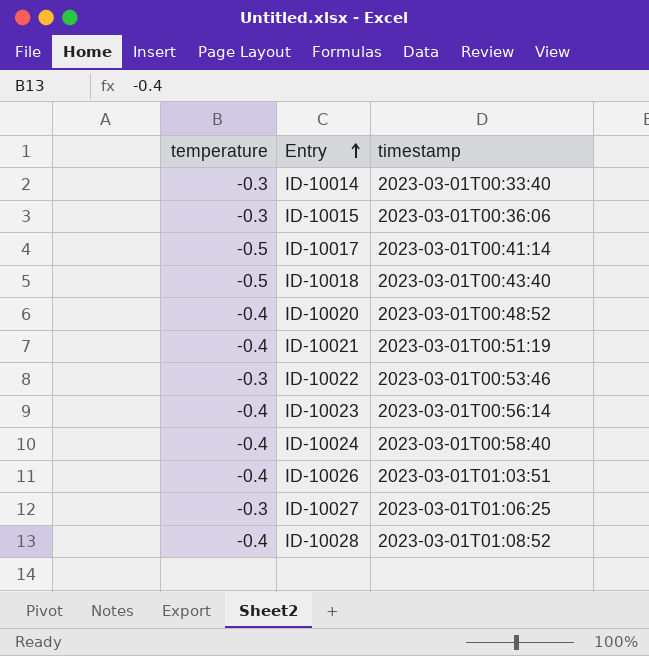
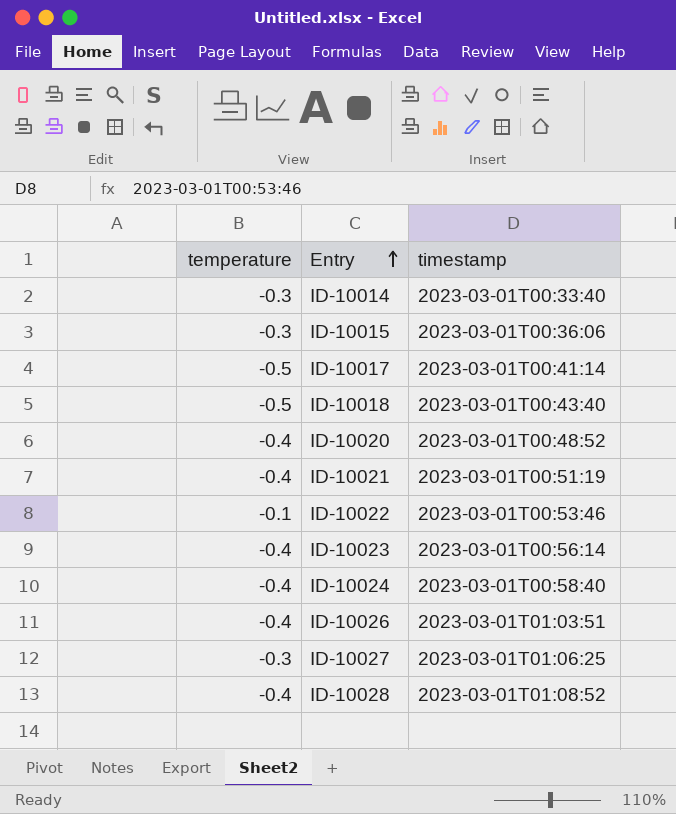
ID-10022 | temperature: -0.3 -> -0.1

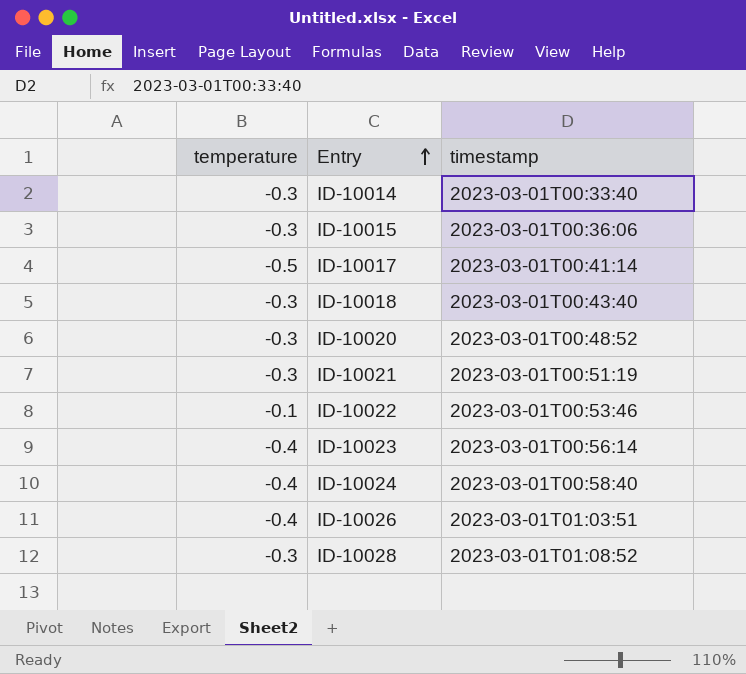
row ID-10027: -0.3 | 2023-03-01T01:06:25 -> none
ID-10018 | temperature: -0.5 -> -0.3
ID-10020 | temperature: -0.4 -> -0.3
ID-10021 | temperature: -0.4 -> -0.3
ID-10028 | temperature: -0.4 -> -0.3

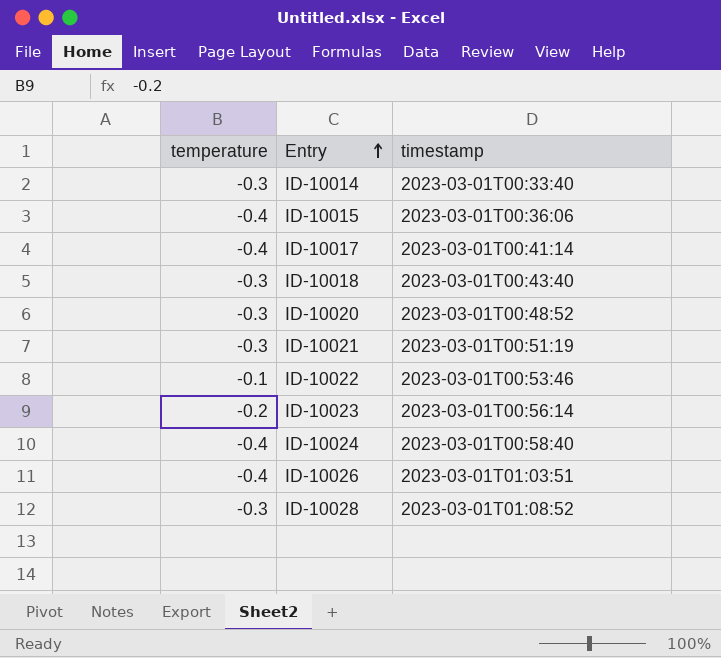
ID-10015 | temperature: -0.3 -> -0.4
ID-10017 | temperature: -0.5 -> -0.4
ID-10023 | temperature: -0.4 -> -0.2

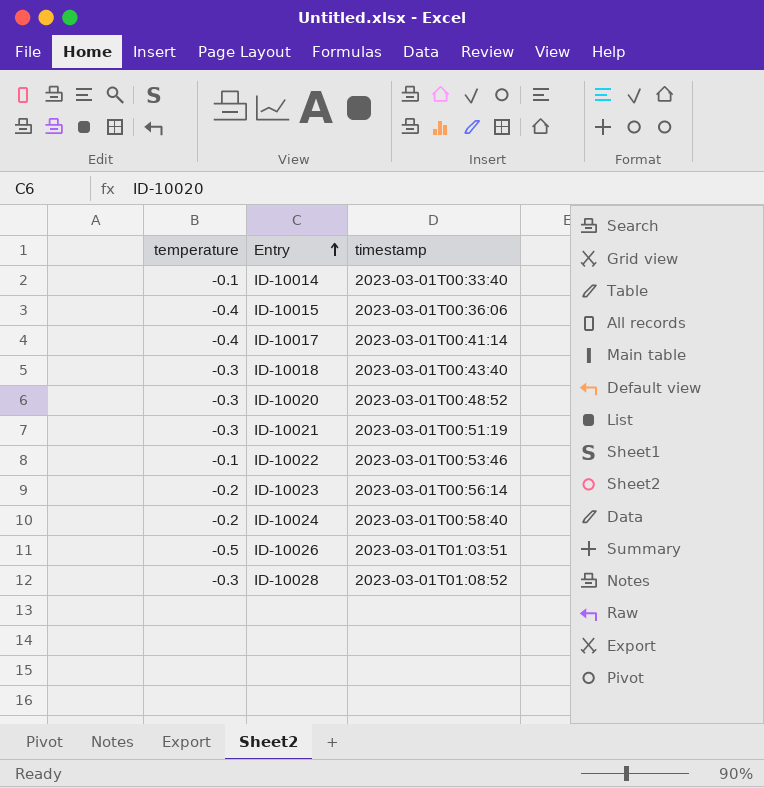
ID-10014 | temperature: -0.3 -> -0.1
ID-10024 | temperature: -0.4 -> -0.2
ID-10026 | temperature: -0.4 -> -0.5

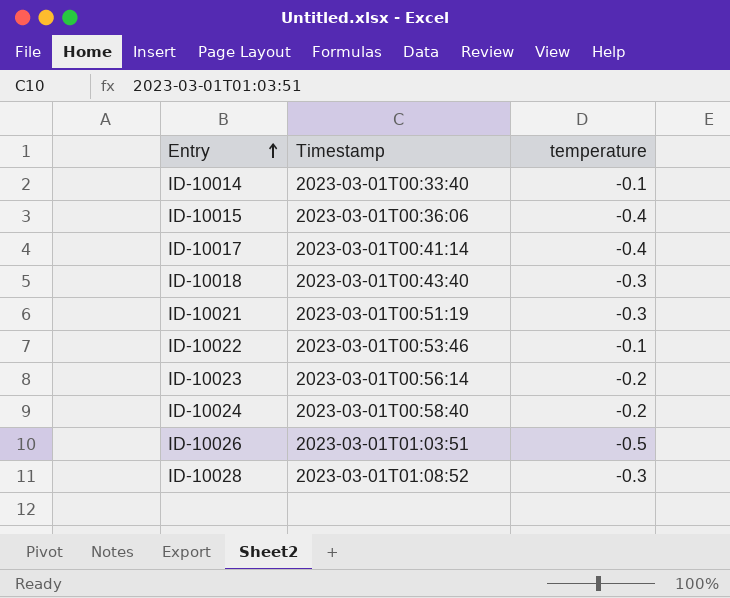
column name: timestamp -> Timestamp
column temperature | position: 1 -> 3
row ID-10020: -0.3 | 2023-03-01T00:48:52 -> none

